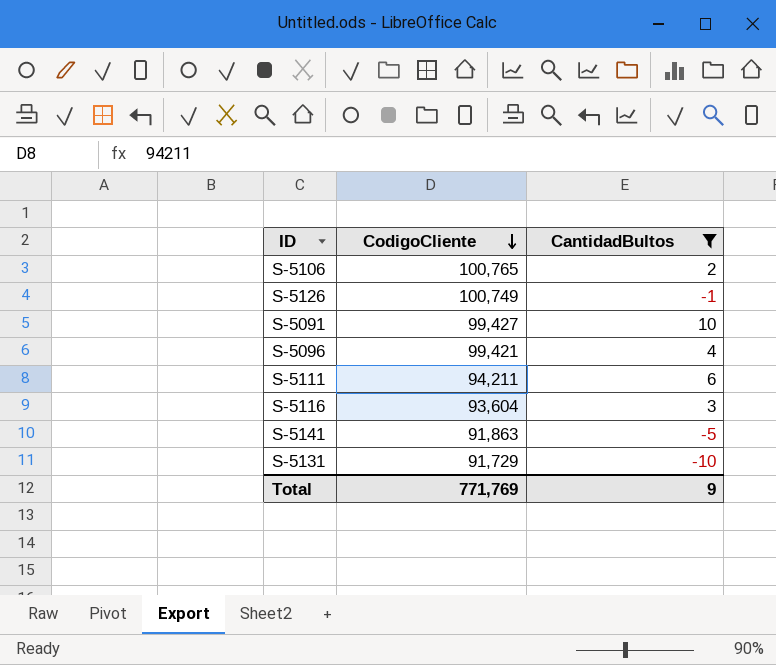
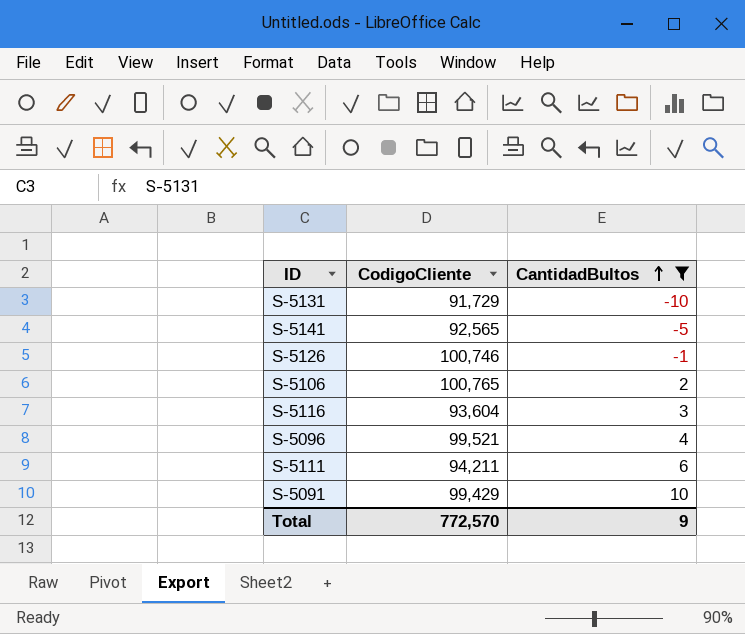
row order: CodigoCliente descending -> CantidadBultos ascending
S-5141 | CodigoCliente: 91,863 -> 92,565
S-5126 | CodigoCliente: 100,749 -> 100,746
S-5096 | CodigoCliente: 99,421 -> 99,521
S-5091 | CodigoCliente: 99,427 -> 99,429
Total | CodigoCliente: 771,769 -> 772,570

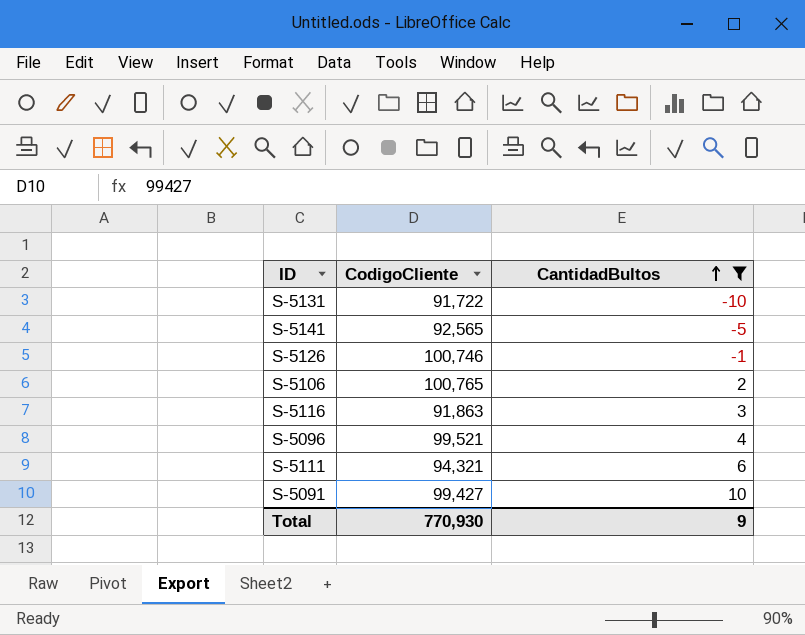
S-5131 | CodigoCliente: 91,729 -> 91,722
S-5116 | CodigoCliente: 93,604 -> 91,863
S-5111 | CodigoCliente: 94,211 -> 94,321
S-5091 | CodigoCliente: 99,429 -> 99,427
Total | CodigoCliente: 772,570 -> 770,930

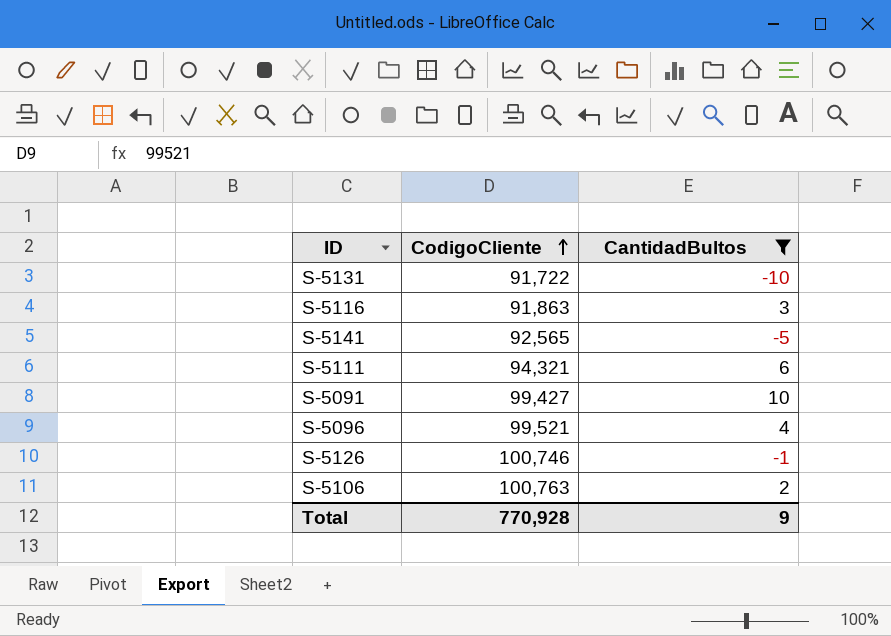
row order: CantidadBultos ascending -> CodigoCliente ascending
S-5106 | CodigoCliente: 100,765 -> 100,763
Total | CodigoCliente: 770,930 -> 770,928

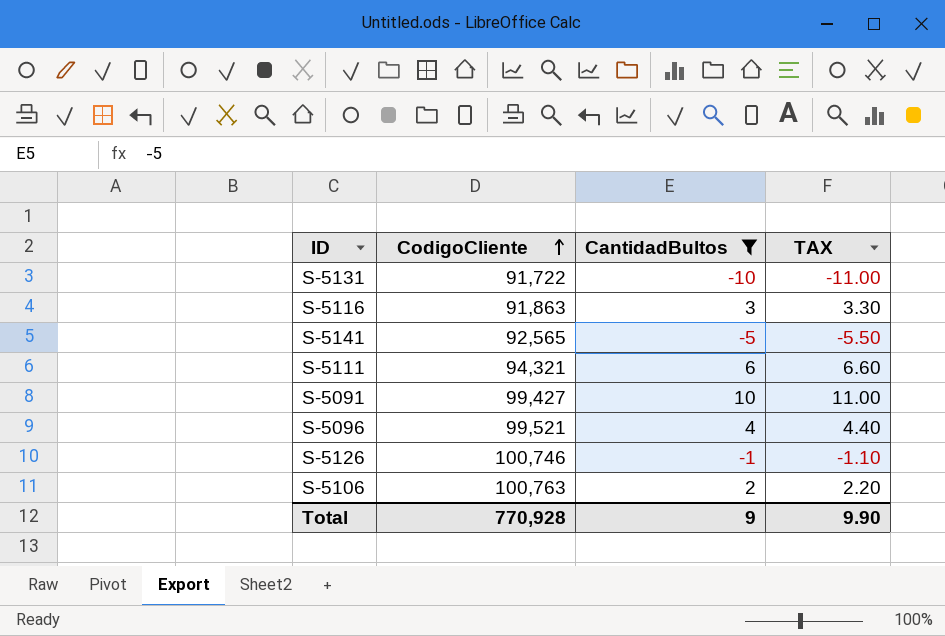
column TAX | formula: none -> [CantidadBultos] * 1.1

